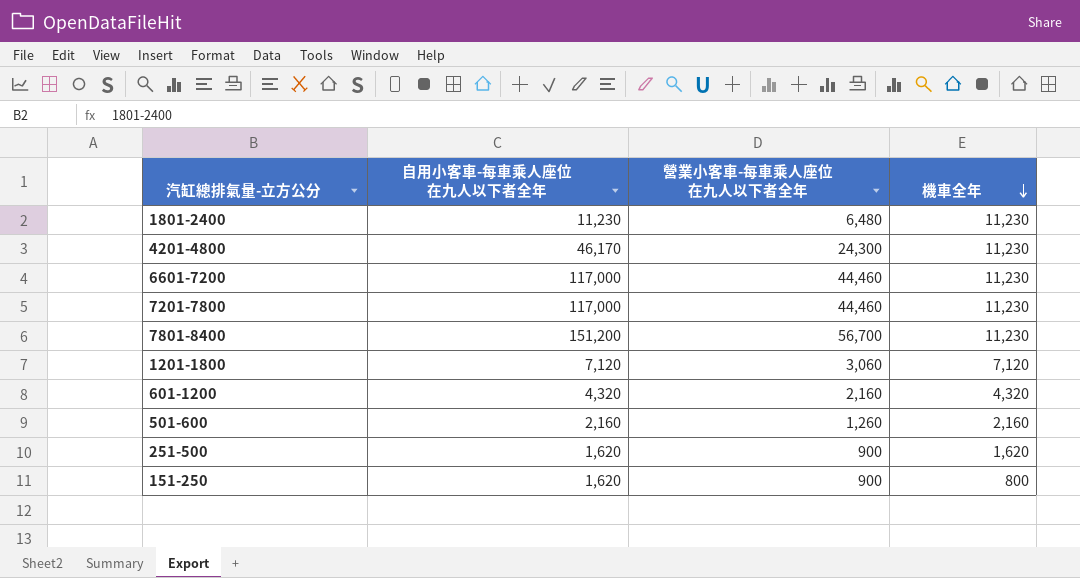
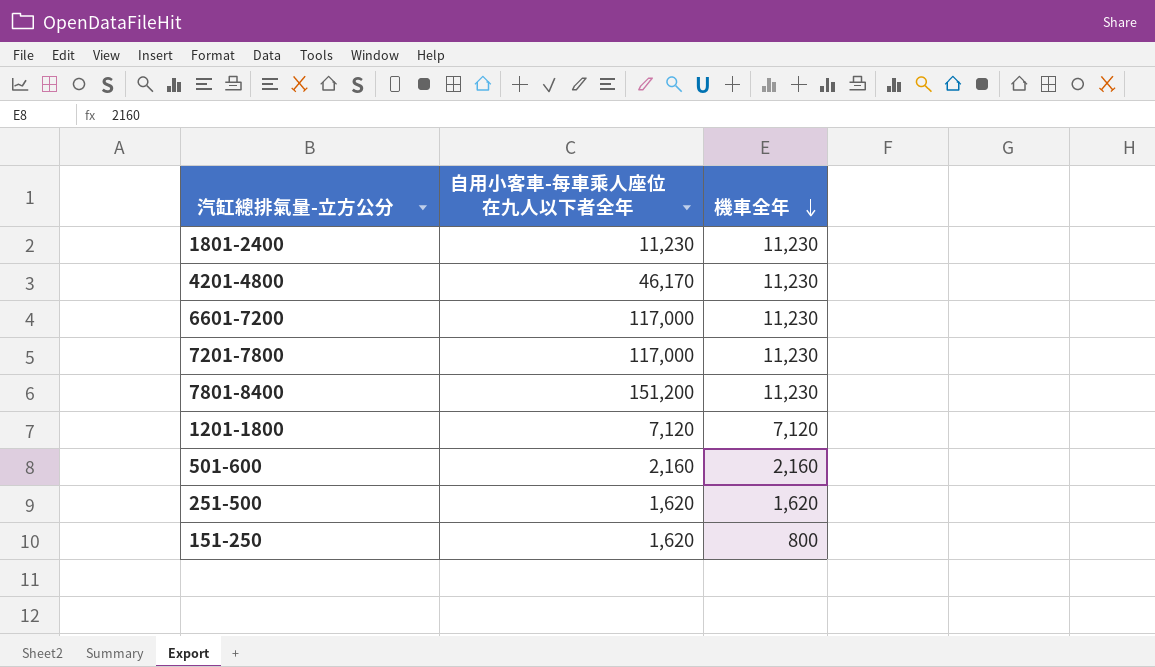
column 營業小客車-每車乘人座位在九人以下者全年 | position: 3 -> none
row 601-1200: 4,320 | 2,160 | 4,320 -> none

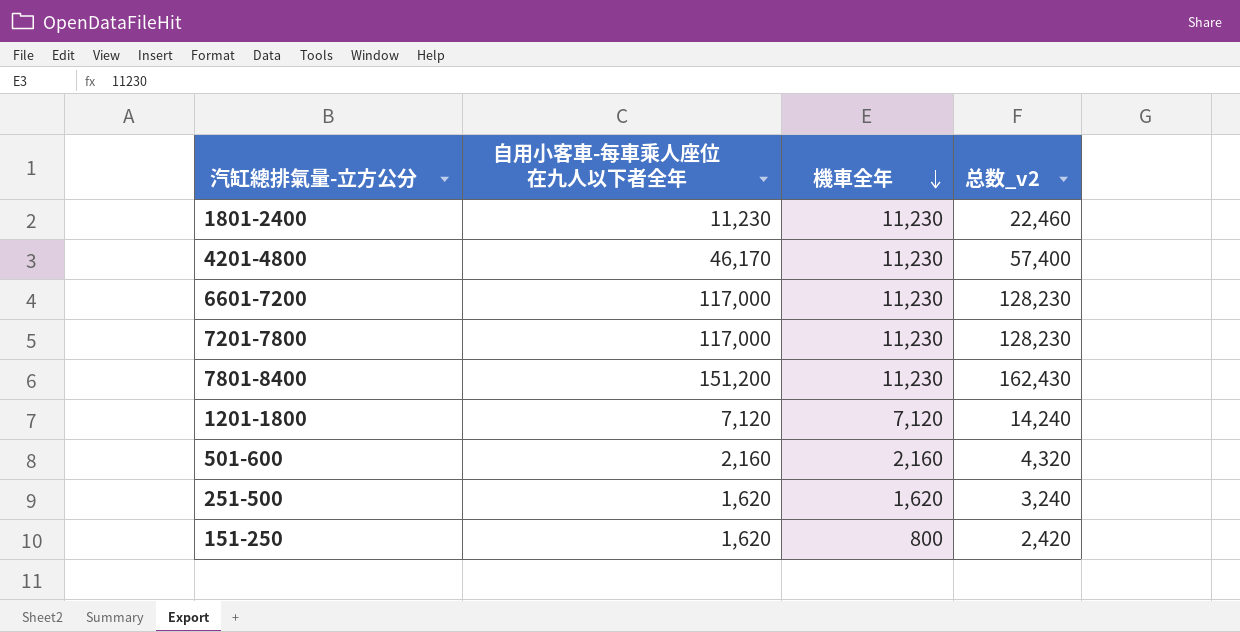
column 总数_v2 | formula: none -> [自用小客車-每車乘人座位在九人以下者全年] + [機車全年]

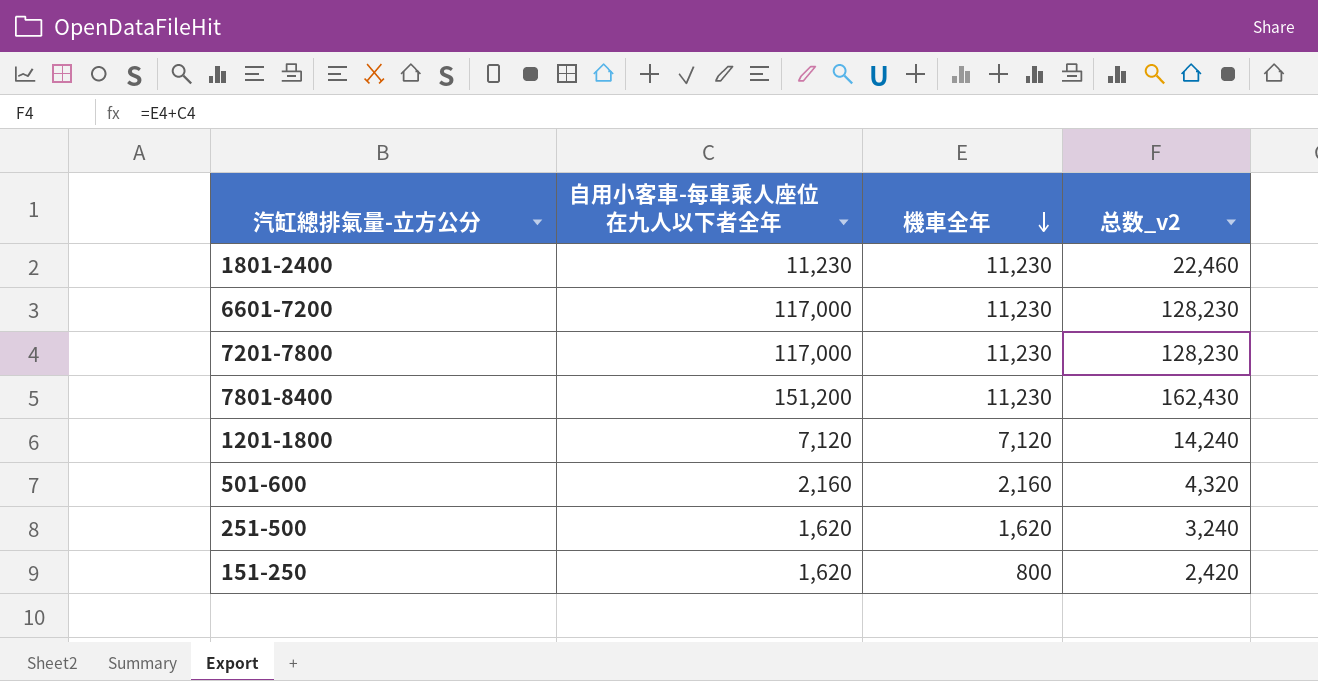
row 4201-4800: 46,170 | 11,230 | 57,400 -> none

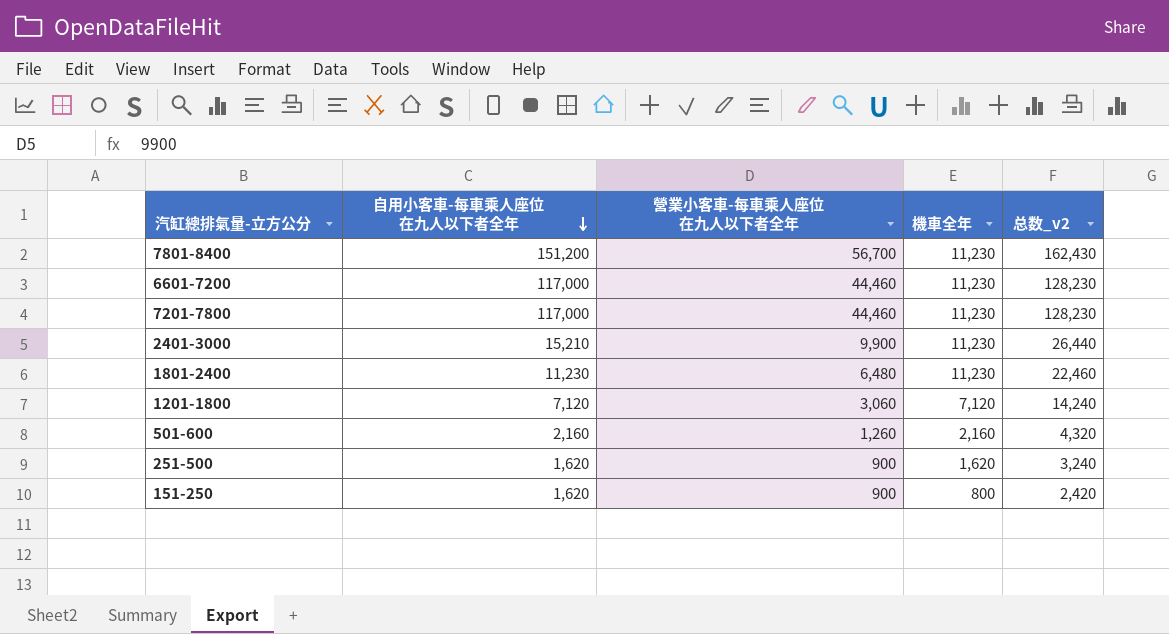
row order: 機車全年 descending -> 自用小客車-每車乘人座位在九人以下者全年 descending
column 營業小客車-每車乘人座位在九人以下者全年 | position: none -> 3
row 2401-3000: none -> 15,210 | 9,900 | 11,230 | 26,440

